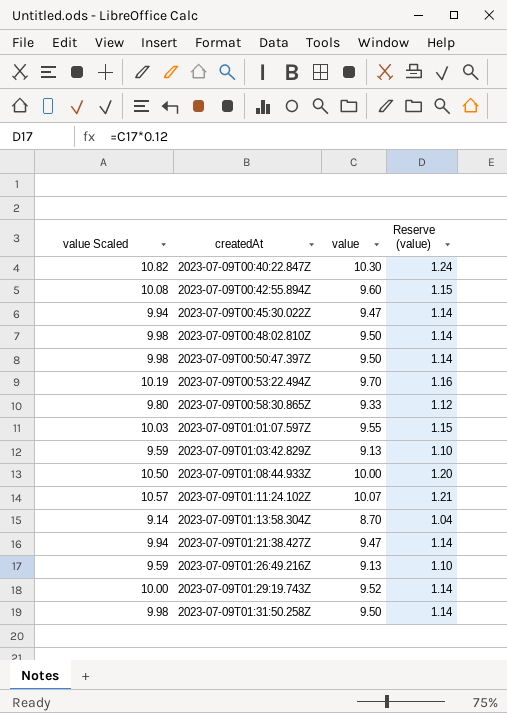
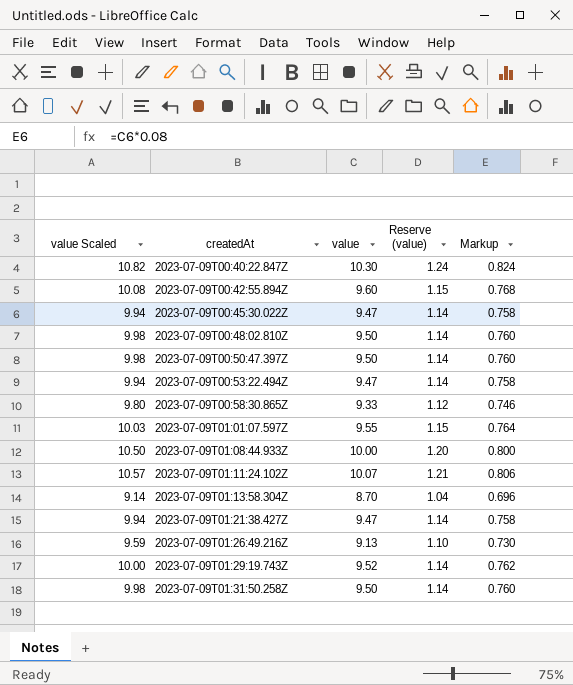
column Markup | formula: none -> [value] * 0.08
row 2023-07-09T01:03:42.829Z: 9.59 | 9.13 | 1.10 -> none
2023-07-09T00:53:22.494Z | value Scaled: 10.19 -> 9.94
2023-07-09T00:53:22.494Z | value: 9.70 -> 9.47
2023-07-09T00:53:22.494Z | Reserve (value): 1.16 -> 1.14

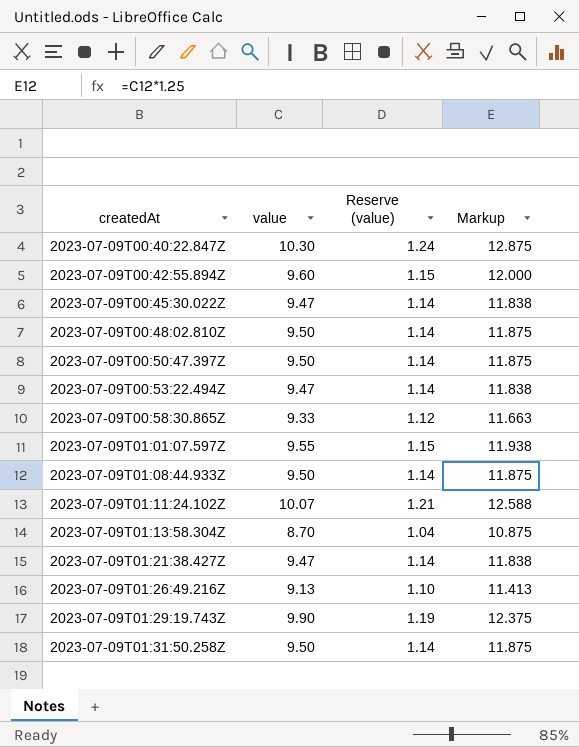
column value Scaled | formula: [value] * 1.05 -> none
column Markup | formula: [value] * 0.08 -> [value] * 1.25
2023-07-09T01:08:44.933Z | value: 10.00 -> 9.50
2023-07-09T01:08:44.933Z | Reserve (value): 1.20 -> 1.14
2023-07-09T01:29:19.743Z | value: 9.52 -> 9.90
2023-07-09T01:29:19.743Z | Reserve (value): 1.14 -> 1.19

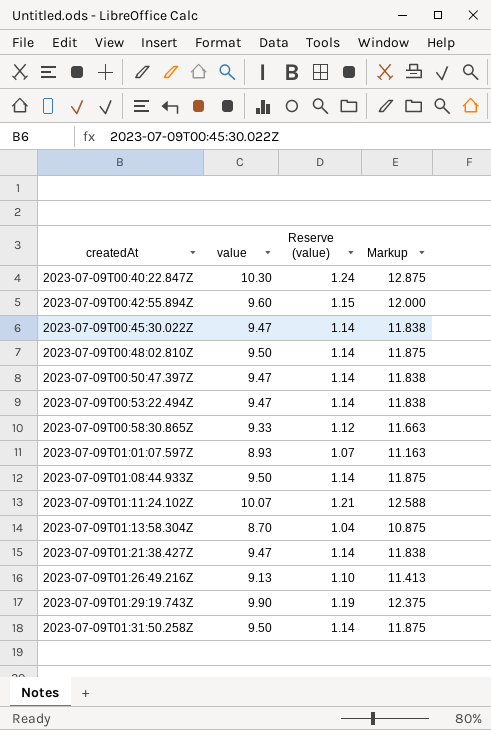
2023-07-09T00:50:47.397Z | value: 9.50 -> 9.47
2023-07-09T00:50:47.397Z | Markup: 11.875 -> 11.838
2023-07-09T01:01:07.597Z | value: 9.55 -> 8.93
2023-07-09T01:01:07.597Z | Reserve (value): 1.15 -> 1.07
2023-07-09T01:01:07.597Z | Markup: 11.938 -> 11.163

